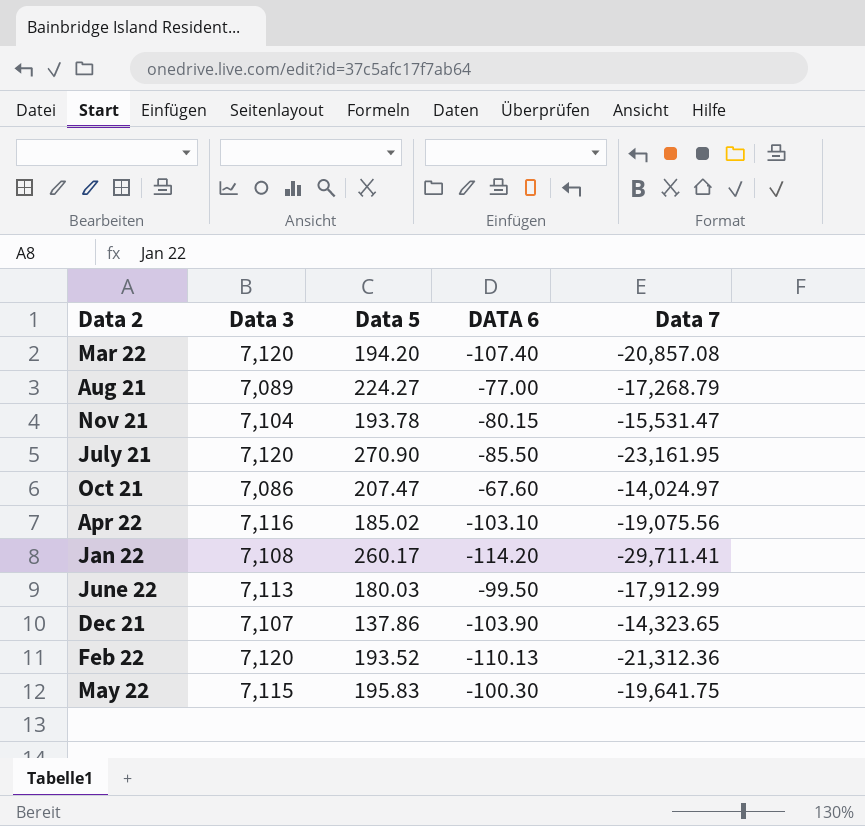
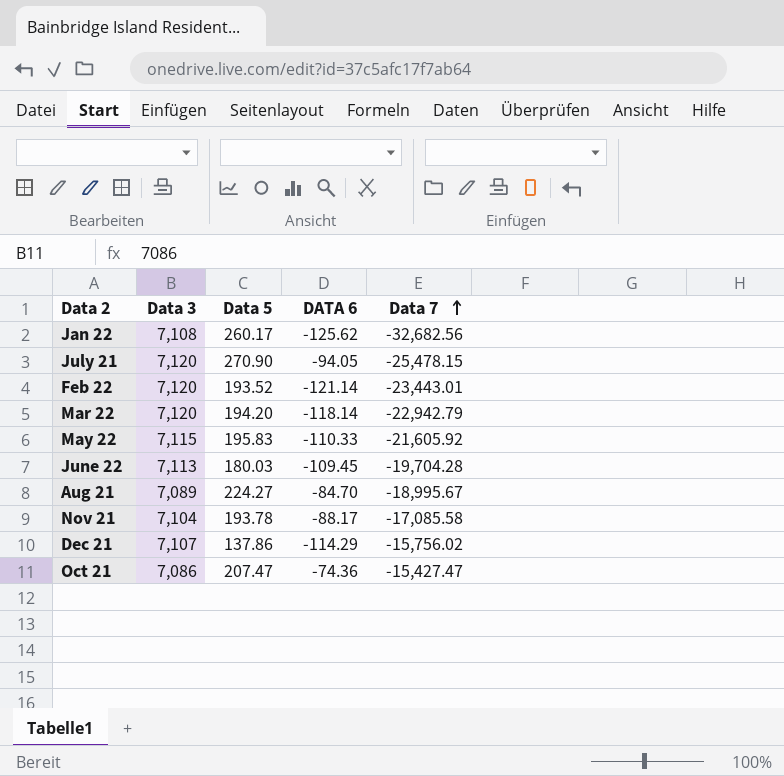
row order: none -> Data 7 ascending
row Apr 22: 7,116 | 185.02 | -103.10 | -19,075.56 -> none
Jan 22 | DATA 6: -114.20 -> -125.62
Jan 22 | Data 7: -29,711.41 -> -32,682.56
July 21 | DATA 6: -85.50 -> -94.05
July 21 | Data 7: -23,161.95 -> -25,478.15
Feb 22 | DATA 6: -110.13 -> -121.14
Feb 22 | Data 7: -21,312.36 -> -23,443.01
Mar 22 | DATA 6: -107.40 -> -118.14
Mar 22 | Data 7: -20,857.08 -> -22,942.79
May 22 | DATA 6: -100.30 -> -110.33
May 22 | Data 7: -19,641.75 -> -21,605.92
June 22 | DATA 6: -99.50 -> -109.45
June 22 | Data 7: -17,912.99 -> -19,704.28
Aug 21 | DATA 6: -77.00 -> -84.70
Aug 21 | Data 7: -17,268.79 -> -18,995.67
Nov 21 | DATA 6: -80.15 -> -88.17
Nov 21 | Data 7: -15,531.47 -> -17,085.58
Dec 21 | DATA 6: -103.90 -> -114.29
Dec 21 | Data 7: -14,323.65 -> -15,756.02
Oct 21 | DATA 6: -67.60 -> -74.36
Oct 21 | Data 7: -14,024.97 -> -15,427.47

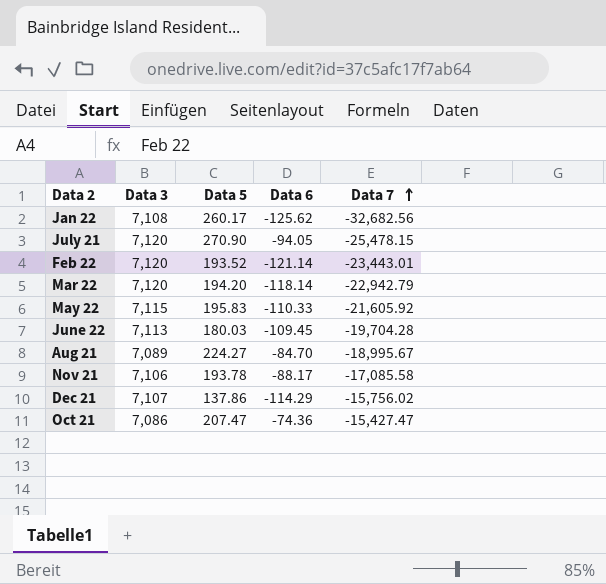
column name: DATA 6 -> Data 6
Nov 21 | Data 3: 7,104 -> 7,106

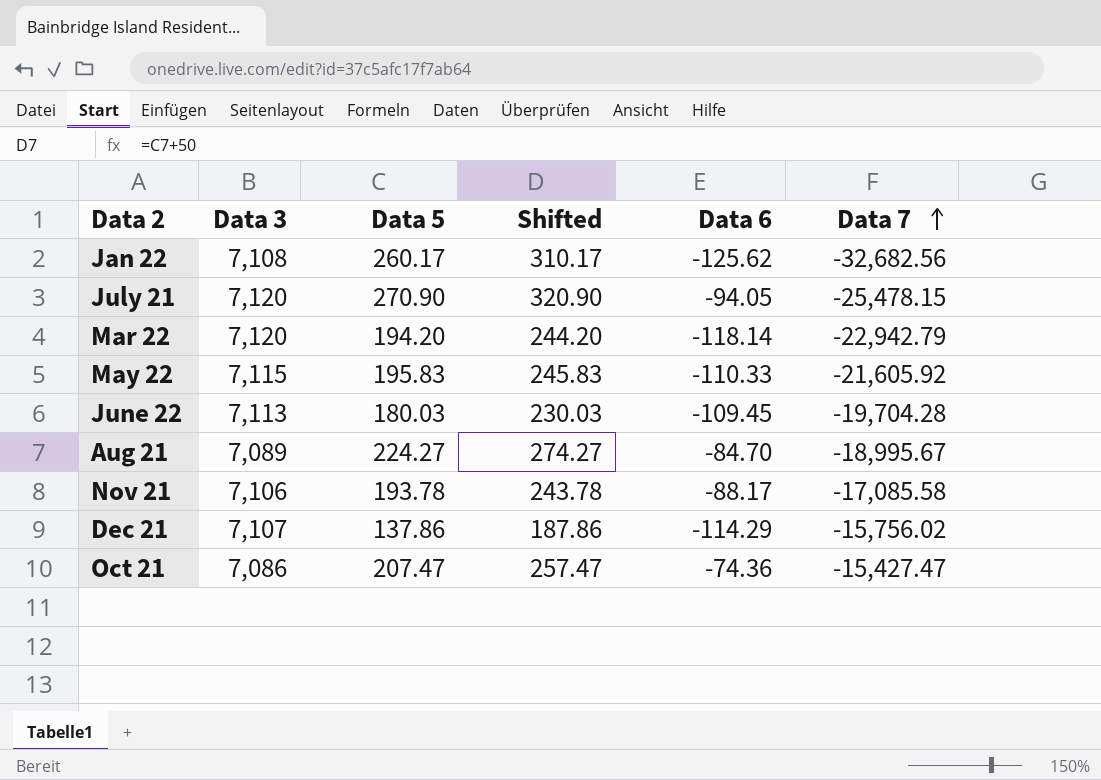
column Shifted | formula: none -> [Data 5] + 50
row Feb 22: 7,120 | 193.52 | -121.14 | -23,443.01 -> none

